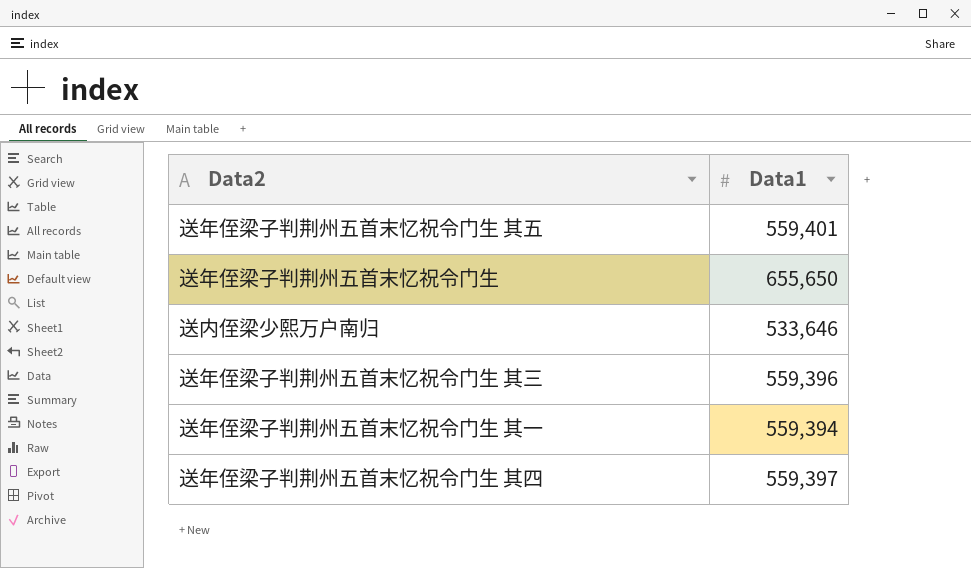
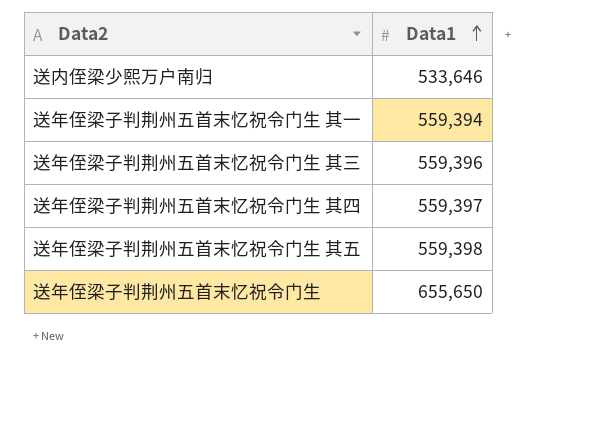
row order: none -> Data1 ascending
送年侄梁子判荆州五首末忆祝令门生 其五 | Data1: 559,401 -> 559,398

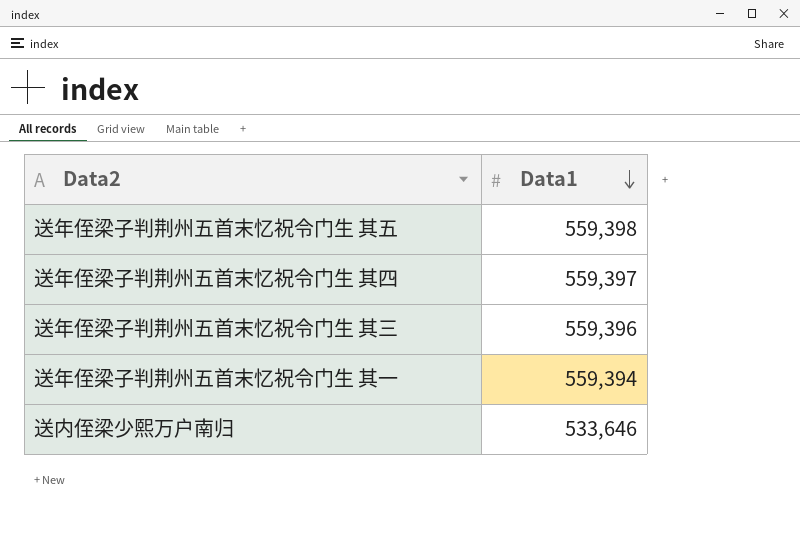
row order: Data1 ascending -> Data1 descending
row 送年侄梁子判荆州五首末忆祝令门生: 655,650 -> none

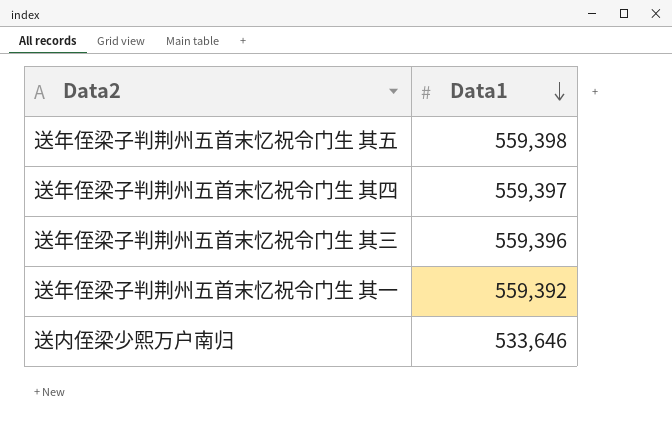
送年侄梁子判荆州五首末忆祝令门生 其一 | Data1: 559,394 -> 559,392

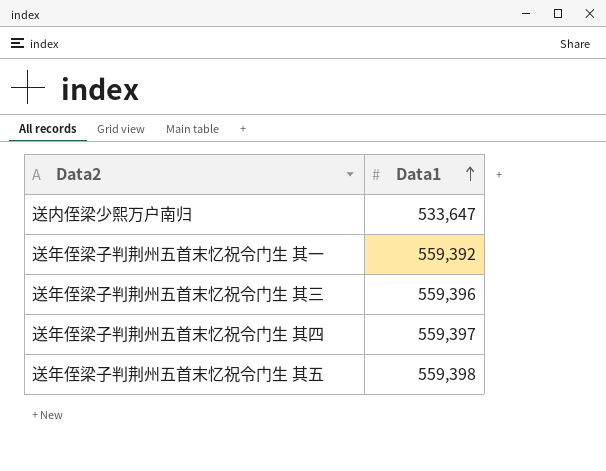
row order: Data1 descending -> Data1 ascending
送内侄梁少熙万户南归 | Data1: 533,646 -> 533,647

